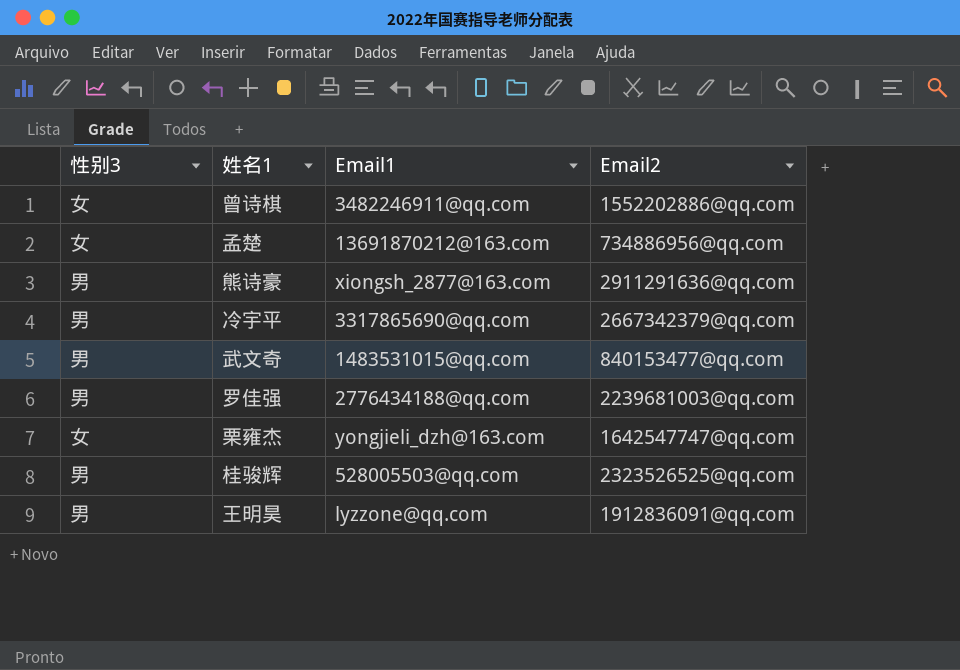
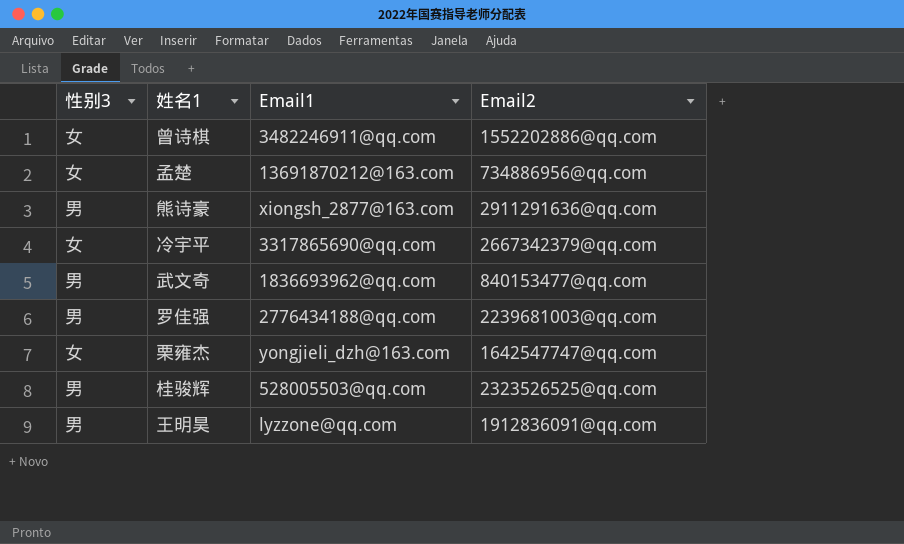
冷宇平 | 性别3: 男 -> 女
武文奇 | Email1: 1483531015@qq.com -> 1836693962@qq.com

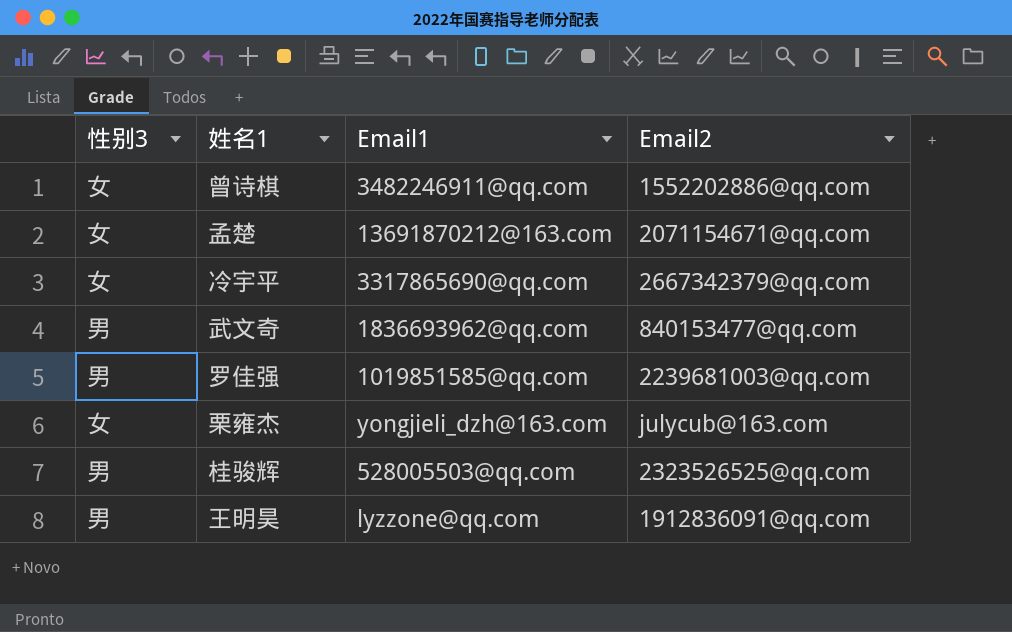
row 熊诗豪: 男 | xiongsh_2877@163.com | 2911291636@qq.com -> none
孟楚 | Email2: 734886956@qq.com -> 2071154671@qq.com
罗佳强 | Email1: 2776434188@qq.com -> 1019851585@qq.com
栗雍杰 | Email2: 1642547747@qq.com -> julycub@163.com

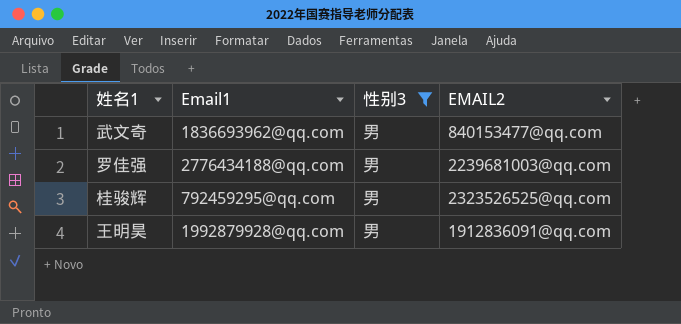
filter: none -> 性别3 = 男
column 性别3 | position: 1 -> 3
column name: Email2 -> EMAIL2
罗佳强 | Email1: 1019851585@qq.com -> 2776434188@qq.com
桂骏辉 | Email1: 528005503@qq.com -> 792459295@qq.com
王明昊 | Email1: lyzzone@qq.com -> 1992879928@qq.com

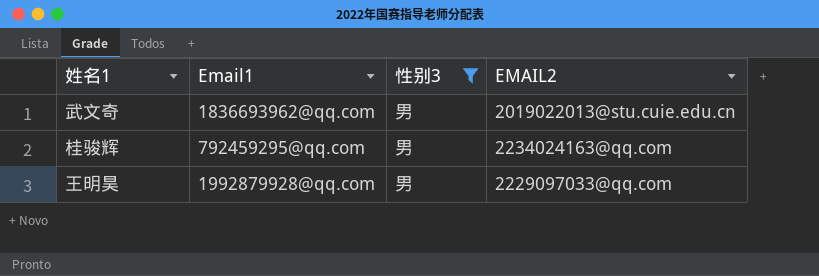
row 罗佳强: 2776434188@qq.com | 男 | 2239681003@qq.com -> none
武文奇 | EMAIL2: 840153477@qq.com -> 2019022013@stu.cuie.edu.cn
桂骏辉 | EMAIL2: 2323526525@qq.com -> 2234024163@qq.com
王明昊 | EMAIL2: 1912836091@qq.com -> 2229097033@qq.com

